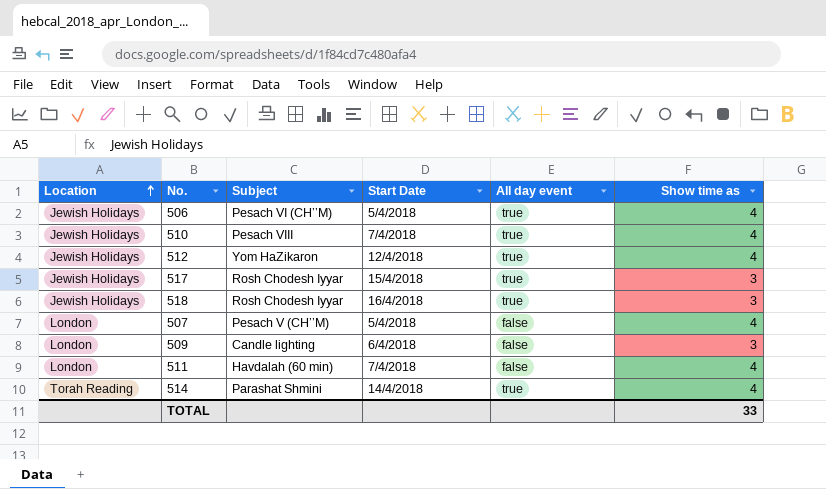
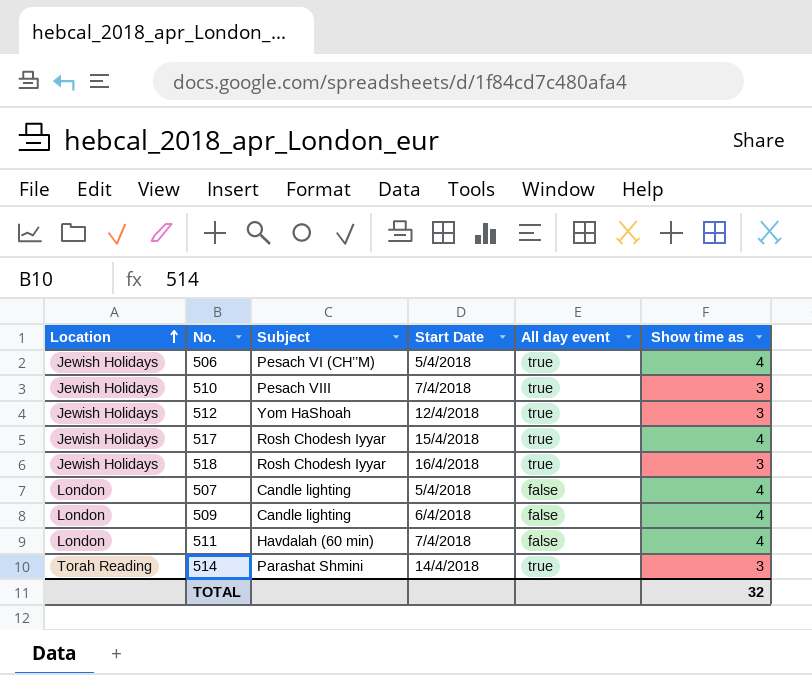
510 | Show time as: 4 -> 3
512 | Subject: Yom HaZikaron -> Yom HaShoah
512 | Show time as: 4 -> 3
517 | Show time as: 3 -> 4
507 | Subject: Pesach V (CH’’M) -> Candle lighting
509 | Show time as: 3 -> 4
514 | Show time as: 4 -> 3
TOTAL | Show time as: 33 -> 32

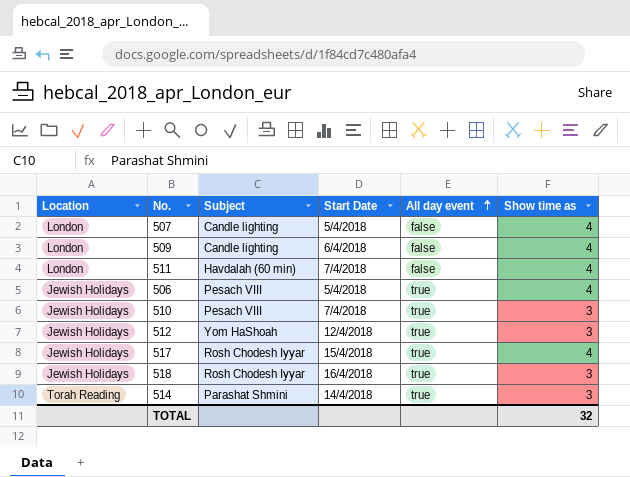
row order: Location ascending -> All day event ascending
506 | Subject: Pesach VI (CH’’M) -> Pesach VIII

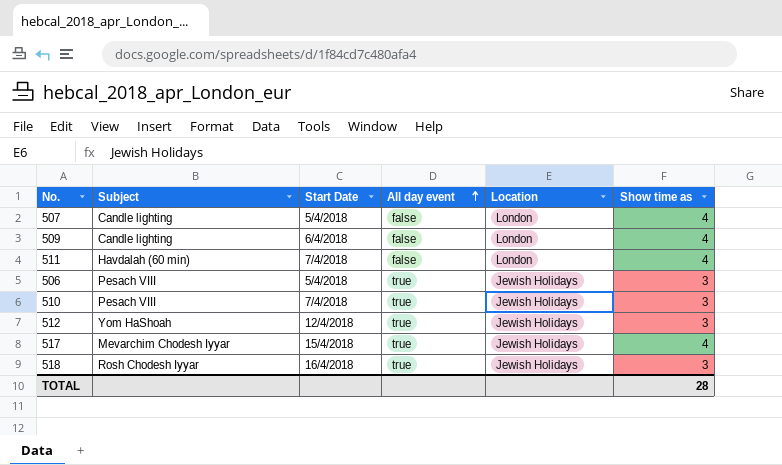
column Location | position: 1 -> 5
row 514: Torah Reading | Parashat Shmini | 14/4/2018 | true | 3 -> none
506 | Show time as: 4 -> 3
517 | Subject: Rosh Chodesh Iyyar -> Mevarchim Chodesh Iyyar
TOTAL | Show time as: 32 -> 28

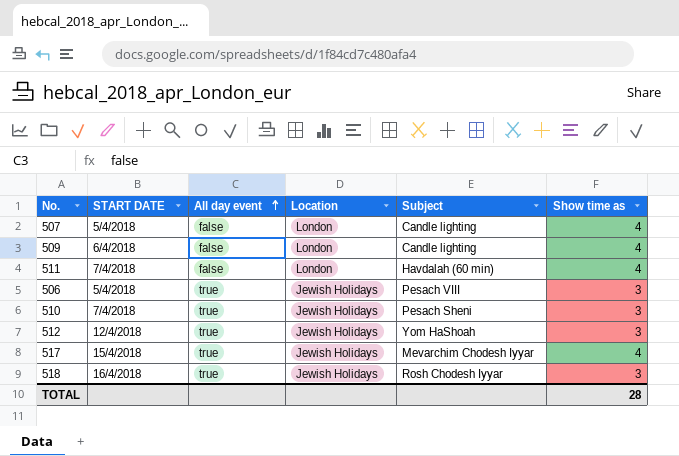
column name: Start Date -> START DATE
column Subject | position: 2 -> 5
510 | Subject: Pesach VIII -> Pesach Sheni

